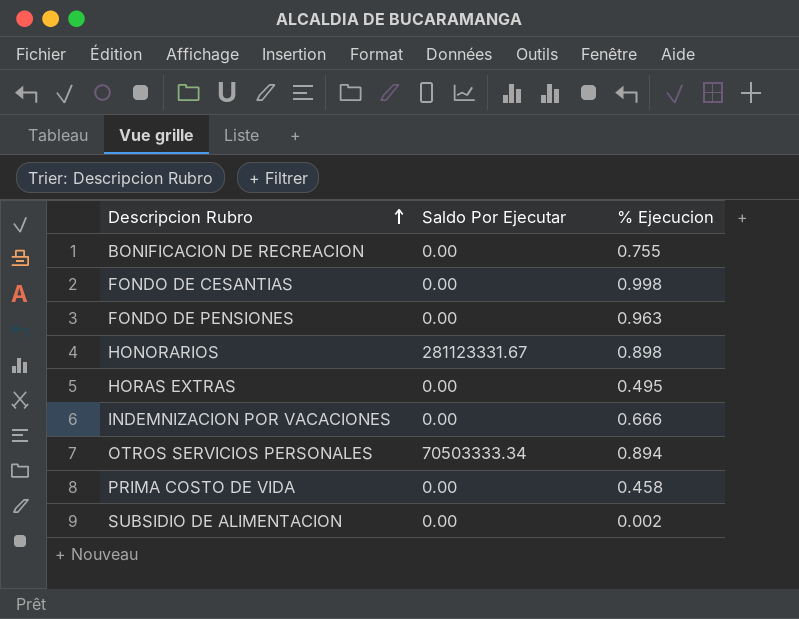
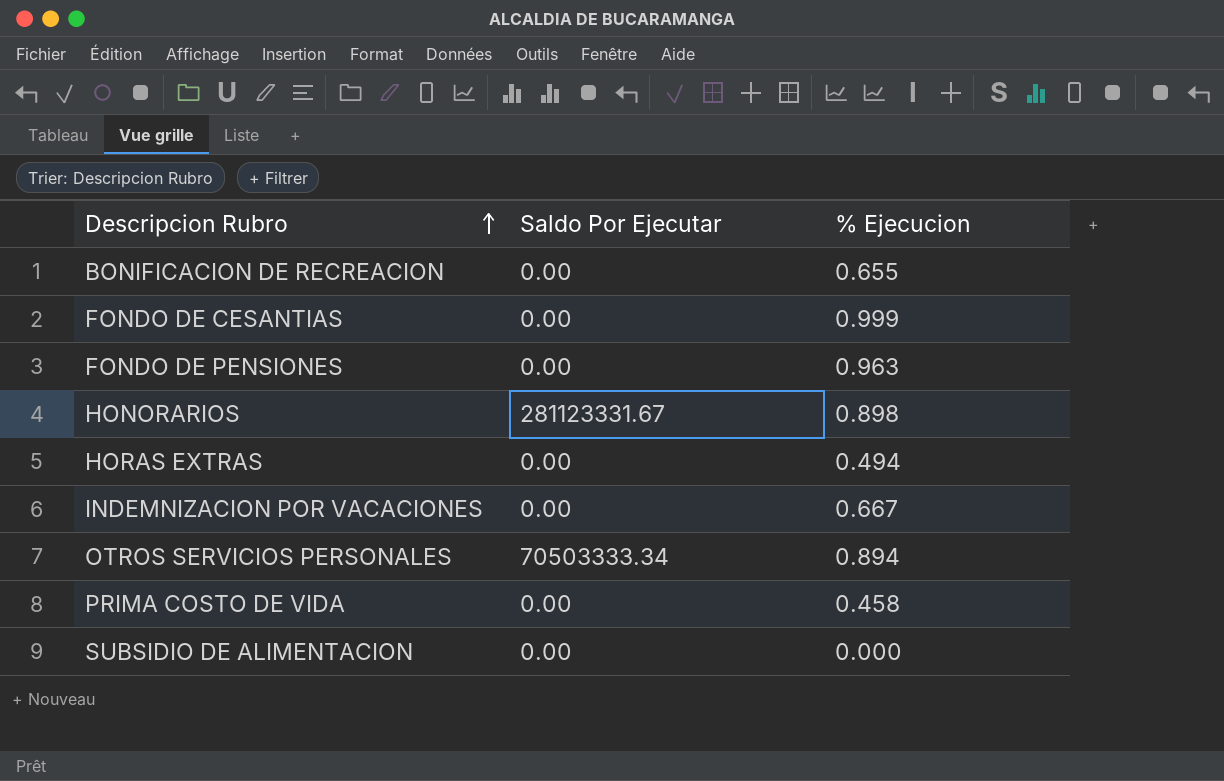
BONIFICACION DE RECREACION | % Ejecucion: 0.755 -> 0.655
FONDO DE CESANTIAS | % Ejecucion: 0.998 -> 0.999
HORAS EXTRAS | % Ejecucion: 0.495 -> 0.494
INDEMNIZACION POR VACACIONES | % Ejecucion: 0.666 -> 0.667
SUBSIDIO DE ALIMENTACION | % Ejecucion: 0.002 -> 0.000

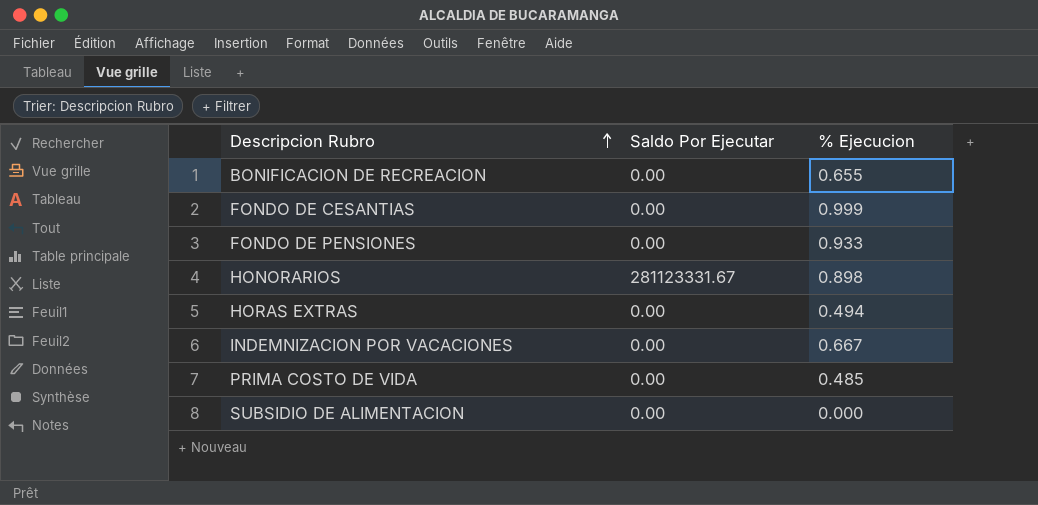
row OTROS SERVICIOS PERSONALES: 70503333.34 | 0.894 -> none
FONDO DE PENSIONES | % Ejecucion: 0.963 -> 0.933
PRIMA COSTO DE VIDA | % Ejecucion: 0.458 -> 0.485

